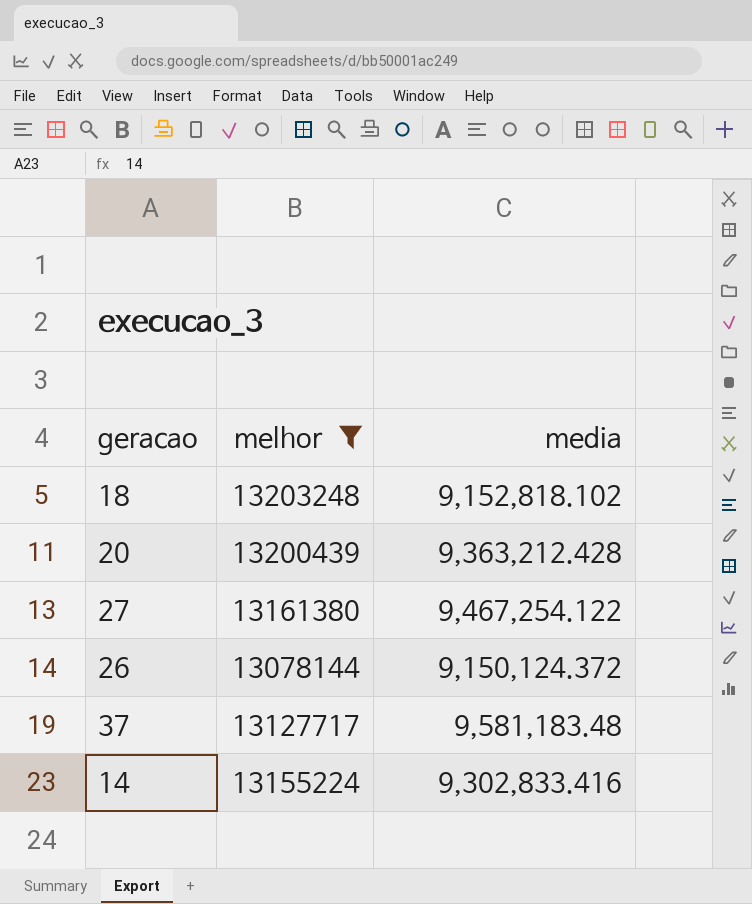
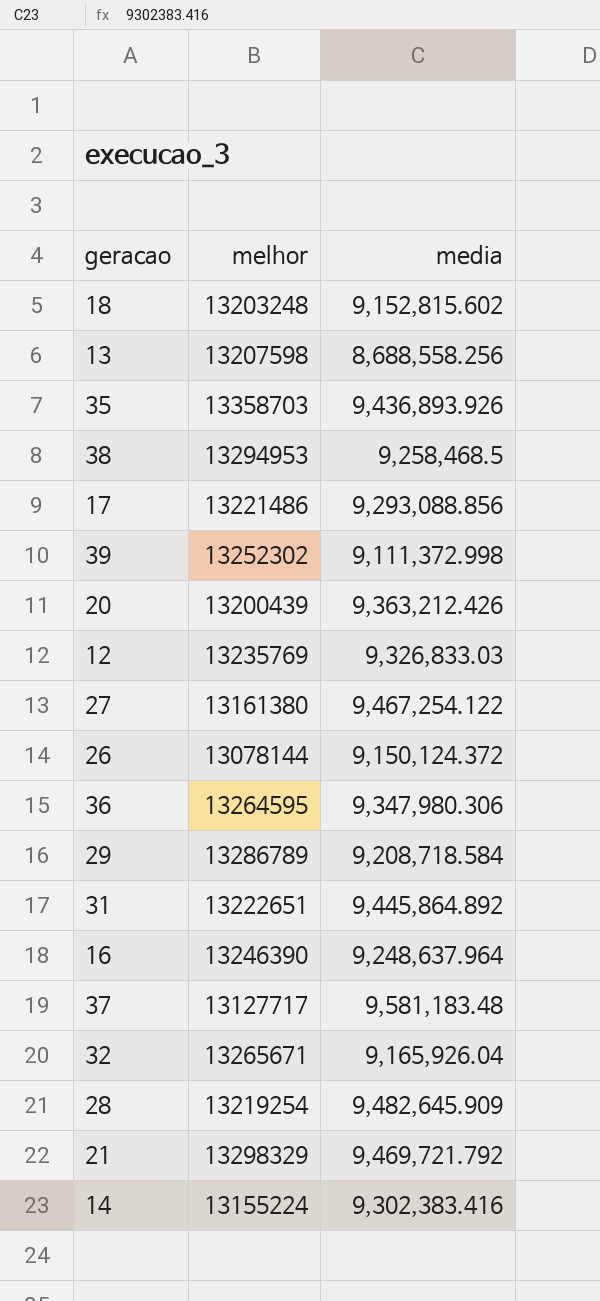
filter: melhor <= 13203248 -> none
18 | media: 9,152,818.102 -> 9,152,815.602
20 | media: 9,363,212.428 -> 9,363,212.426
14 | media: 9,302,833.416 -> 9,302,383.416

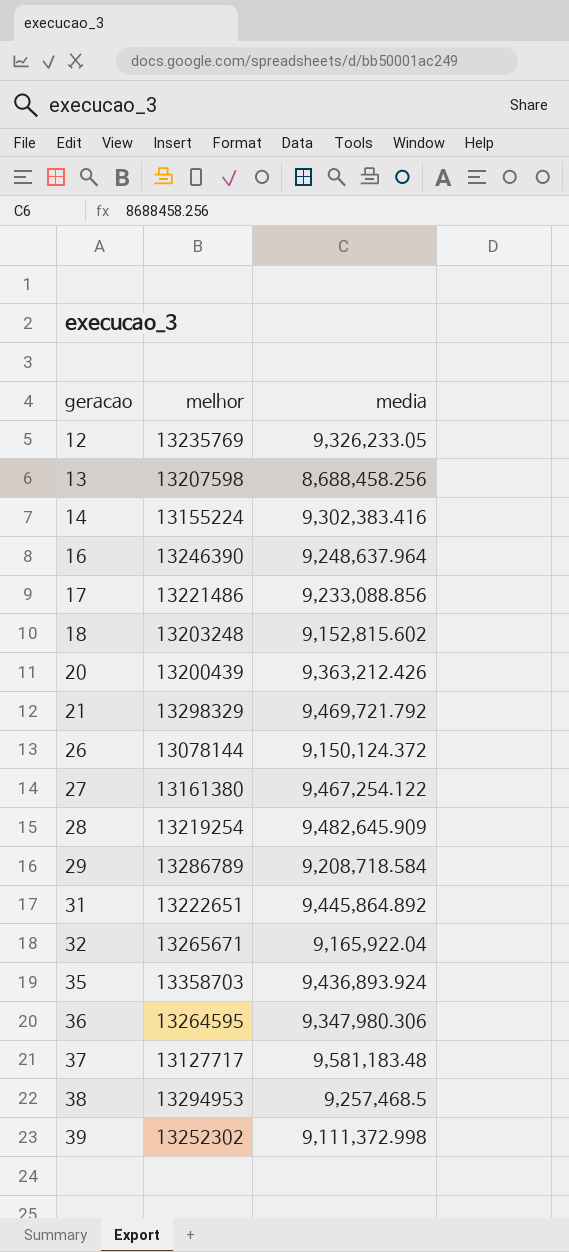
row order: none -> geracao ascending
12 | media: 9,326,833.03 -> 9,326,233.05
13 | media: 8,688,558.256 -> 8,688,458.256
17 | media: 9,293,088.856 -> 9,233,088.856
32 | media: 9,165,926.04 -> 9,165,922.04
35 | media: 9,436,893.926 -> 9,436,893.924
38 | media: 9,258,468.5 -> 9,257,468.5

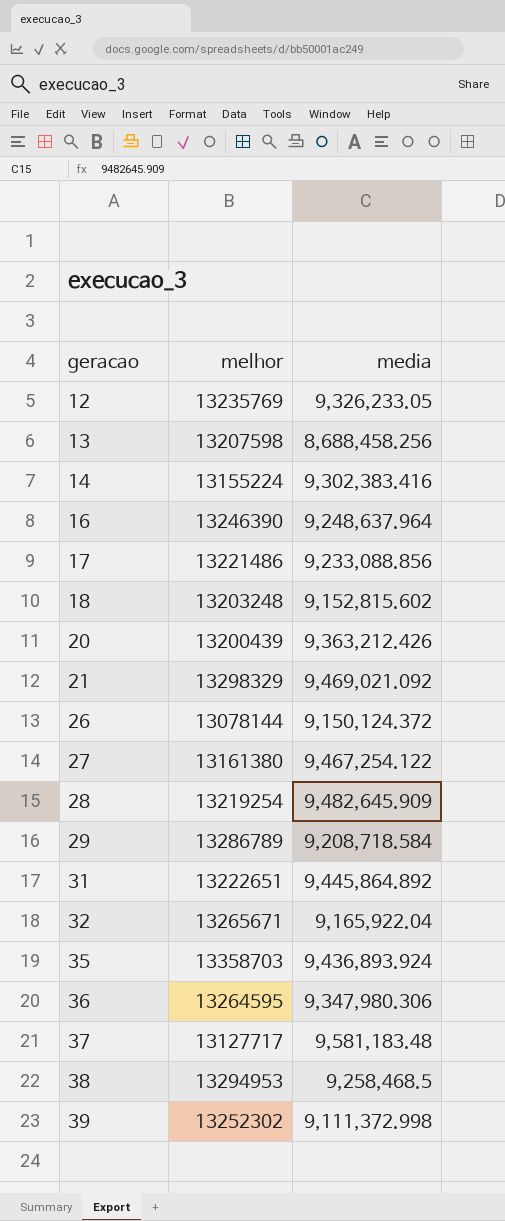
21 | media: 9,469,721.792 -> 9,469,021.092
38 | media: 9,257,468.5 -> 9,258,468.5

